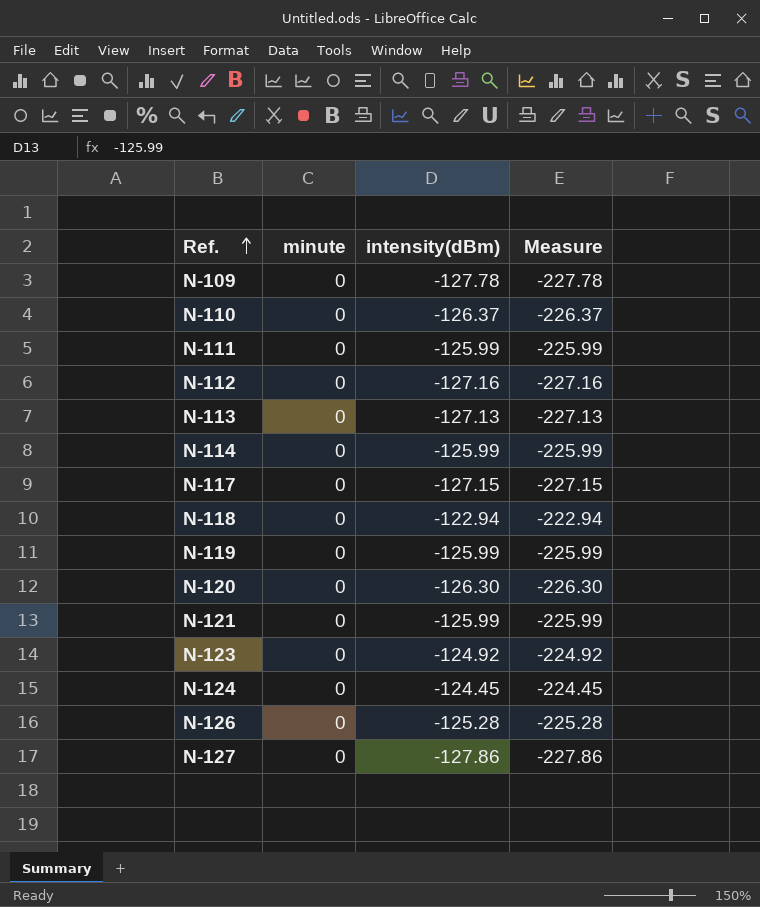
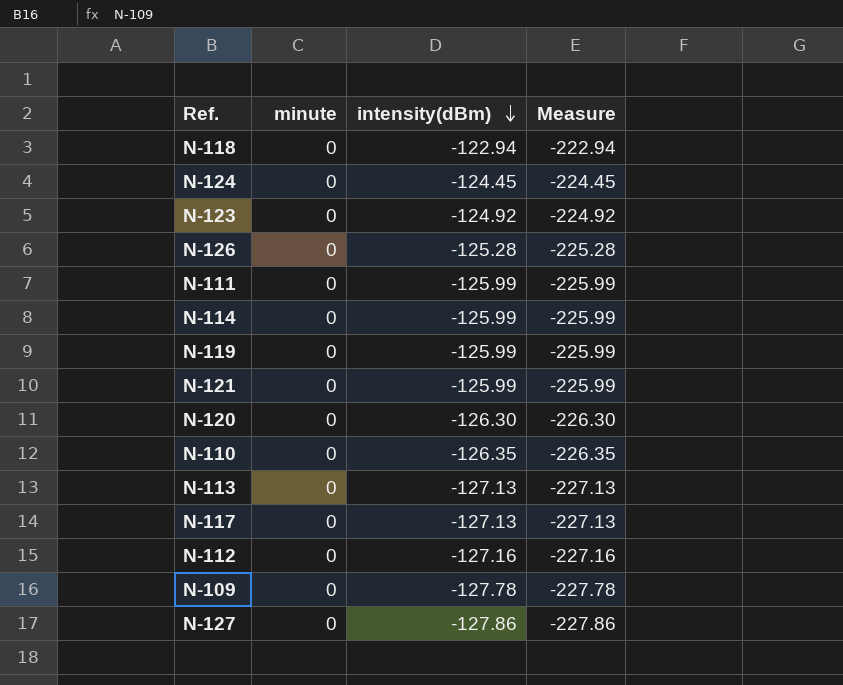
row order: Ref. ascending -> intensity(dBm) descending
N-110 | intensity(dBm): -126.37 -> -126.35
N-110 | Measure: -226.37 -> -226.35
N-117 | intensity(dBm): -127.15 -> -127.13
N-117 | Measure: -227.15 -> -227.13

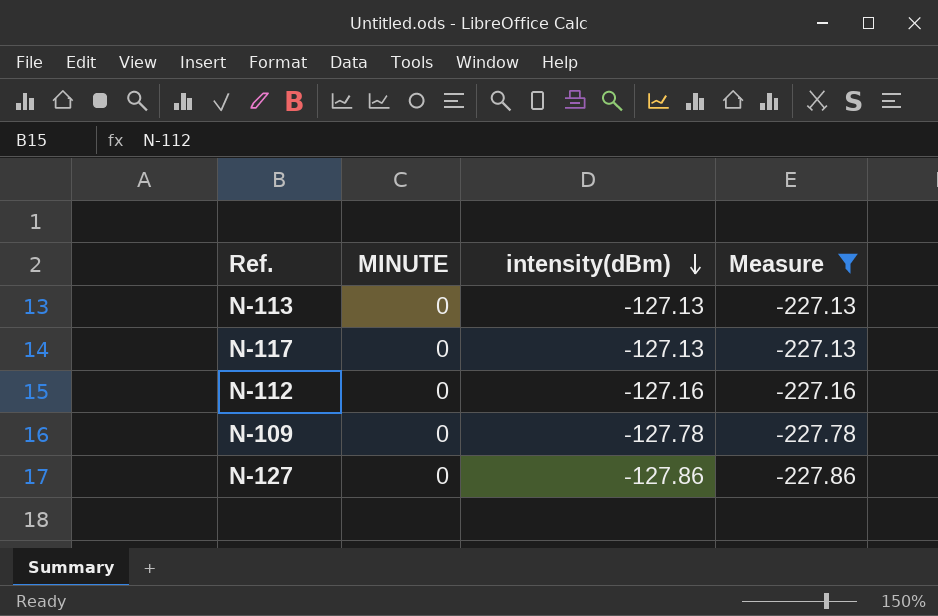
filter: none -> Measure <= -227.13
column name: minute -> MINUTE

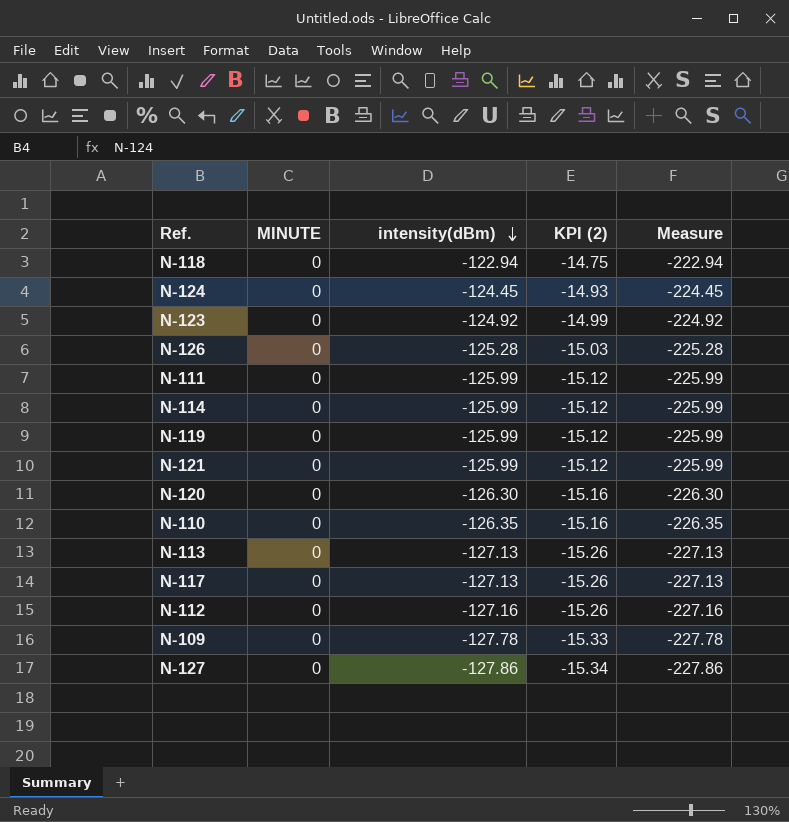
filter: Measure <= -227.13 -> none
column KPI (2) | formula: none -> [intensity(dBm)] * 0.12

